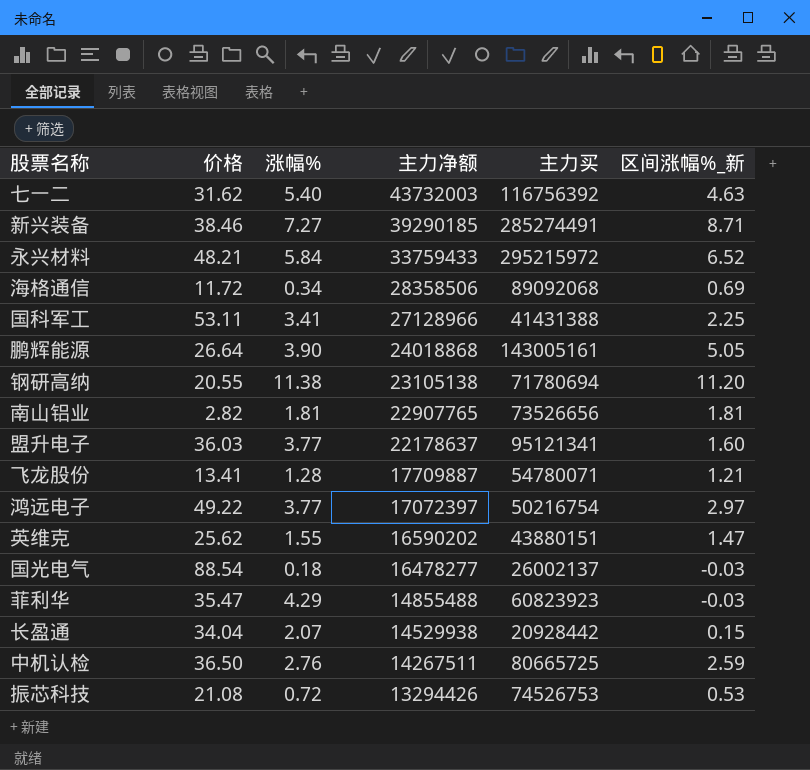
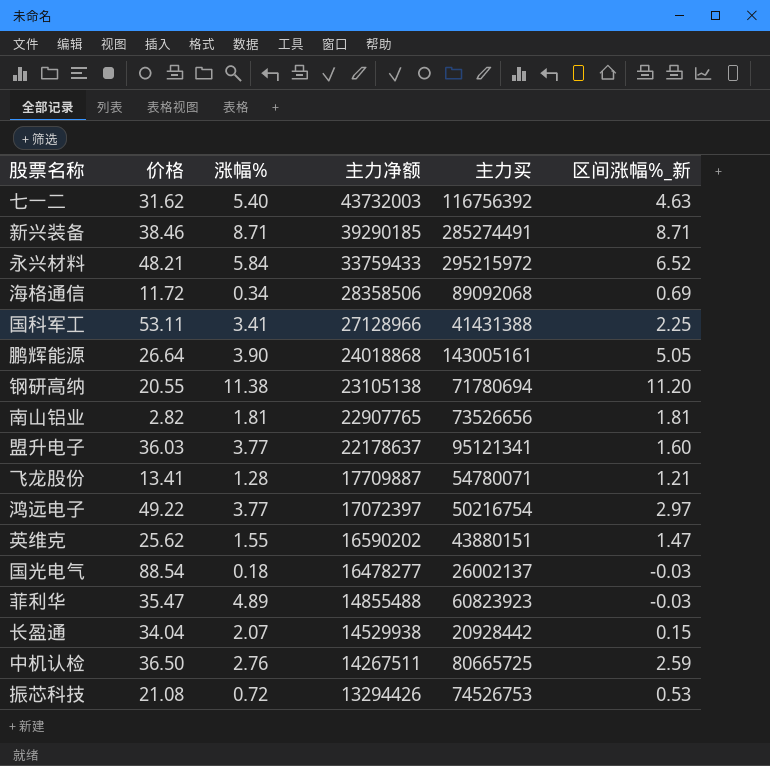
新兴装备 | 涨幅%: 7.27 -> 8.71
菲利华 | 涨幅%: 4.29 -> 4.89

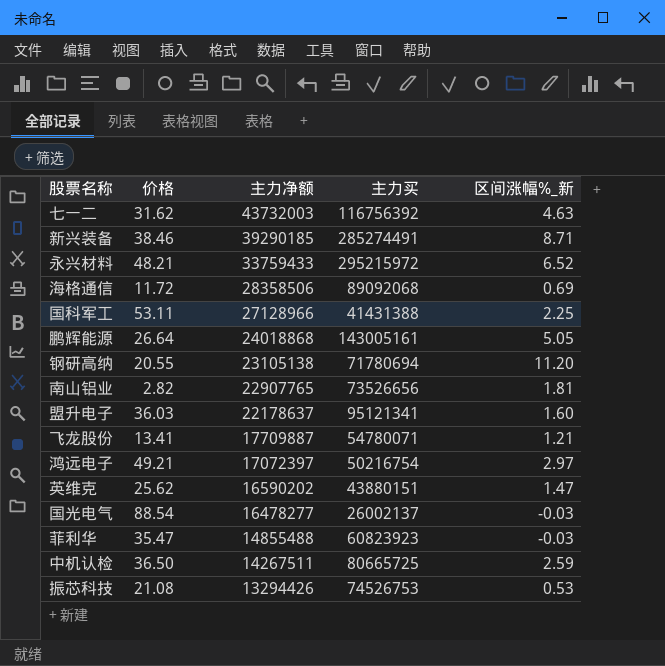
column 涨幅% | position: 3 -> none
row 长盈通: 34.04 | 2.07 | 14529938 | 20928442 | 0.15 -> none
鸿远电子 | 价格: 49.22 -> 49.21

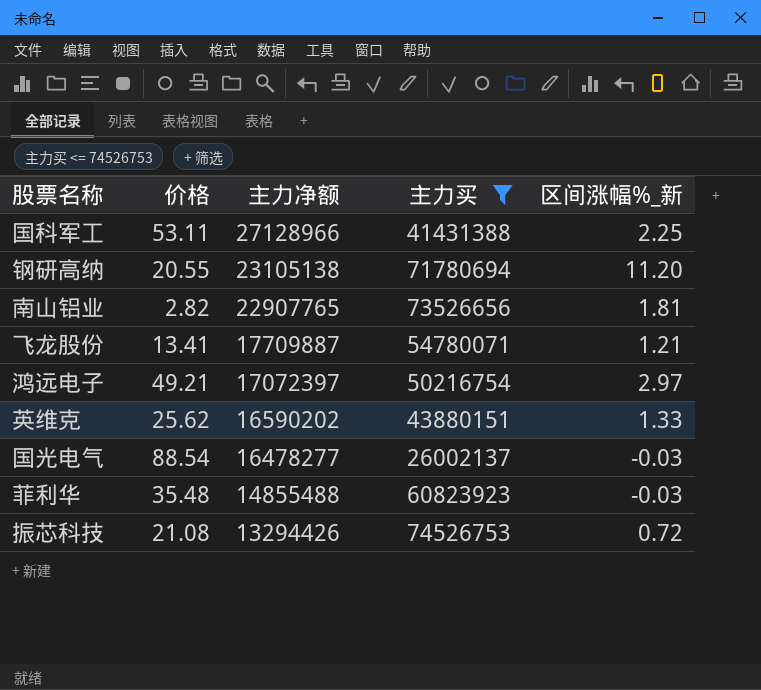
filter: none -> 主力买 <= 74526753
英维克 | 区间涨幅%_新: 1.47 -> 1.33
菲利华 | 价格: 35.47 -> 35.48
振芯科技 | 区间涨幅%_新: 0.53 -> 0.72

